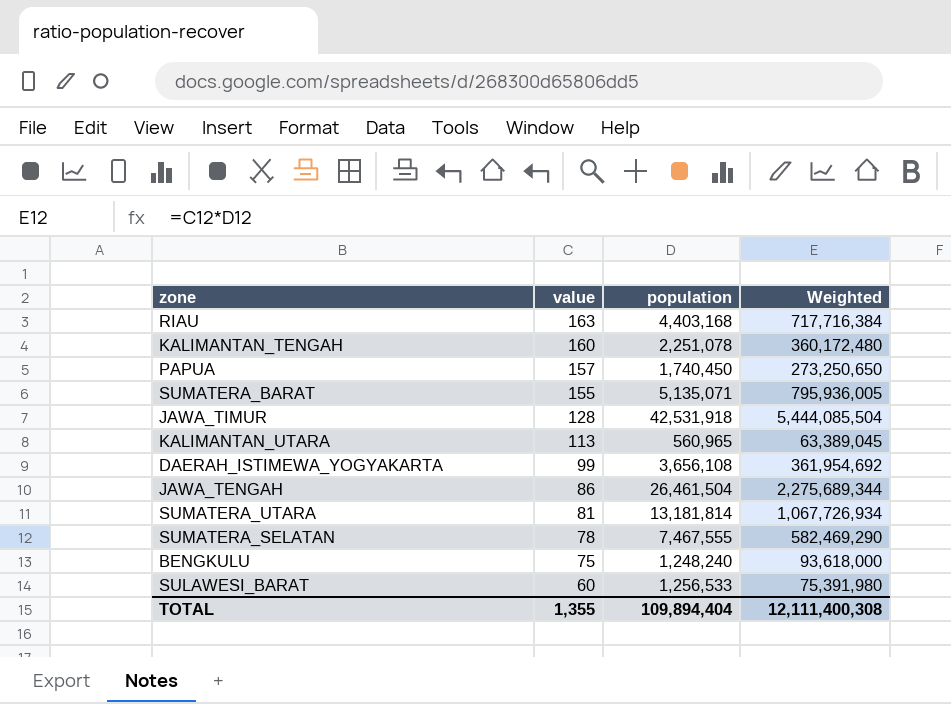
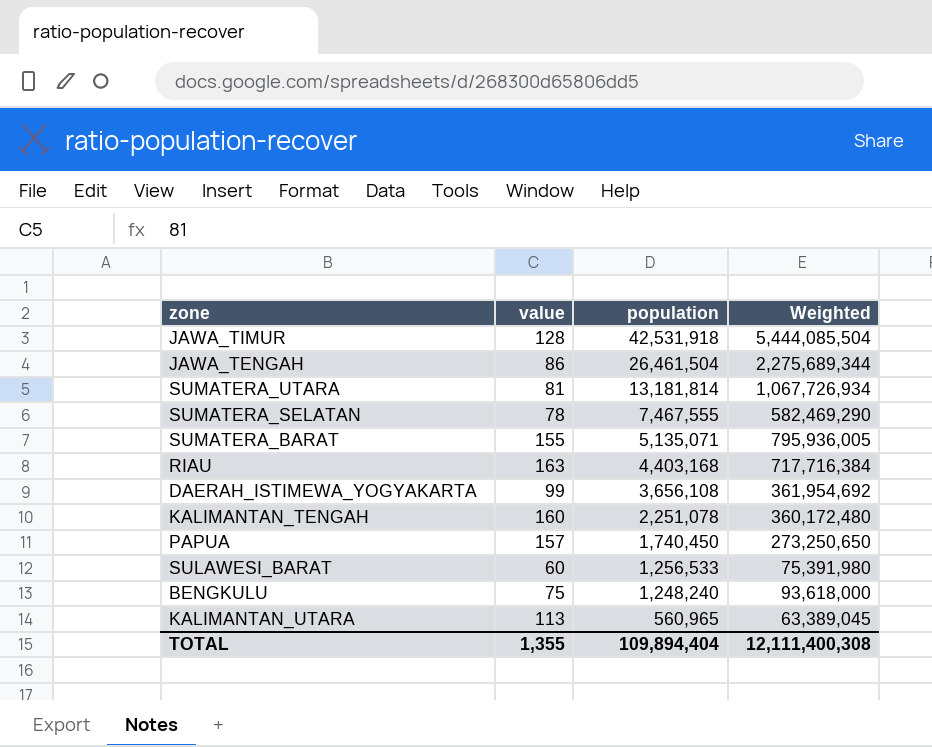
row order: value descending -> population descending

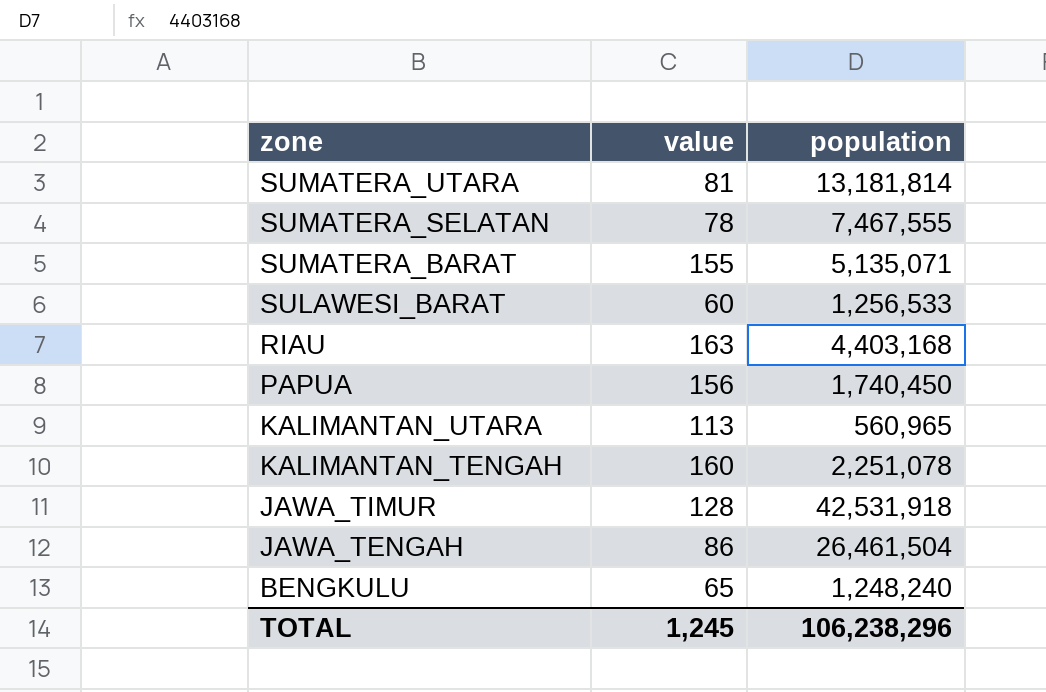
row order: population descending -> zone descending
column Weighted | formula: [value] * [population] -> none
row DAERAH_ISTIMEWA_YOGYAKARTA: 99 | 3,656,108 | 361,954,692 -> none
PAPUA | value: 157 -> 156
BENGKULU | value: 75 -> 65
TOTAL | value: 1,355 -> 1,245
TOTAL | population: 109,894,404 -> 106,238,296

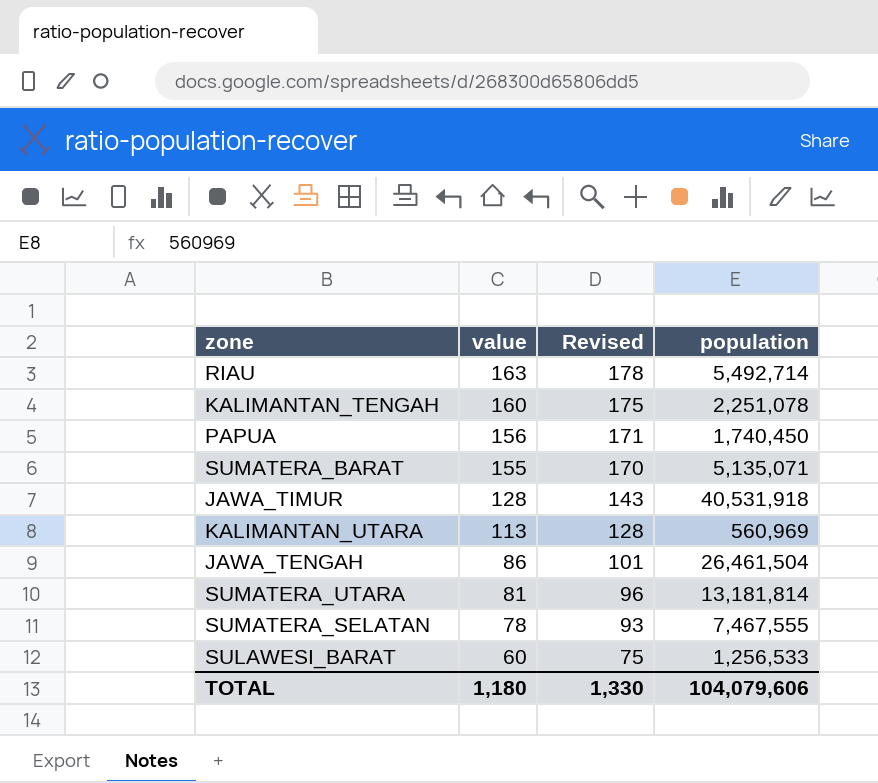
row order: zone descending -> value descending
column Revised | formula: none -> [value] + 15
row BENGKULU: 65 | 1,248,240 -> none
RIAU | population: 4,403,168 -> 5,492,714
JAWA_TIMUR | population: 42,531,918 -> 40,531,918
KALIMANTAN_UTARA | population: 560,965 -> 560,969
TOTAL | value: 1,245 -> 1,180
TOTAL | population: 106,238,296 -> 104,079,606

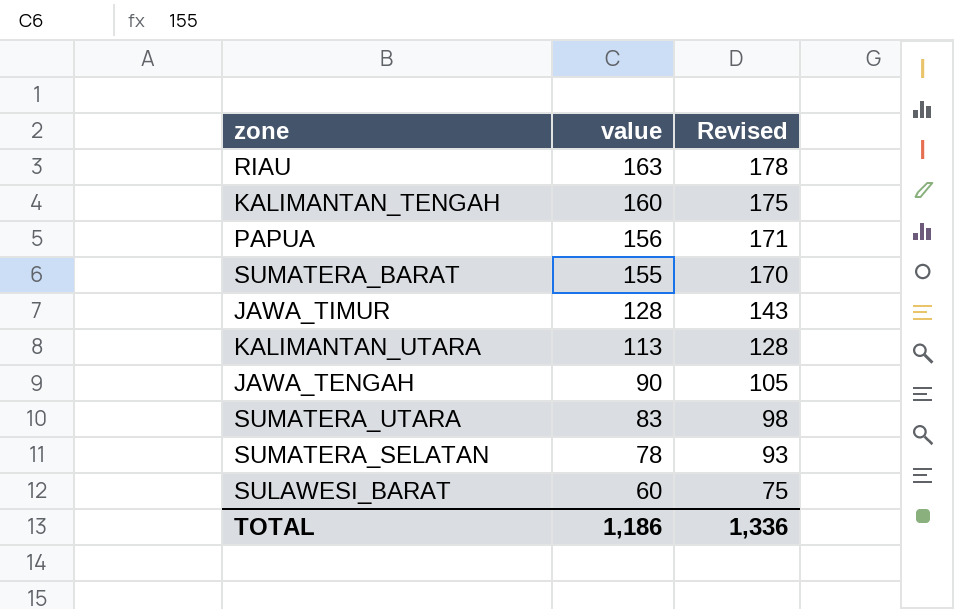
column population | position: 4 -> none
JAWA_TENGAH | value: 86 -> 90
JAWA_TENGAH | Revised: 101 -> 105
SUMATERA_UTARA | value: 81 -> 83
SUMATERA_UTARA | Revised: 96 -> 98
TOTAL | value: 1,180 -> 1,186
TOTAL | Revised: 1,330 -> 1,336

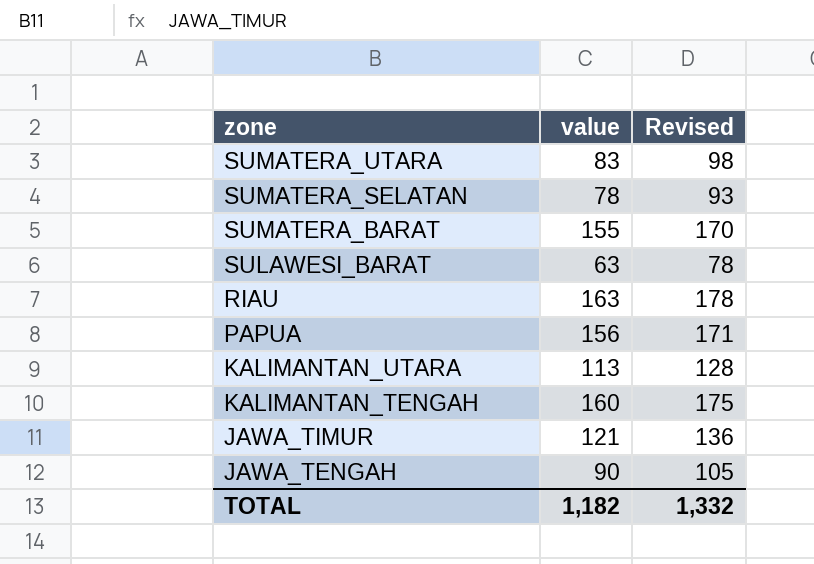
row order: value descending -> zone descending
SULAWESI_BARAT | value: 60 -> 63
SULAWESI_BARAT | Revised: 75 -> 78
JAWA_TIMUR | value: 128 -> 121
JAWA_TIMUR | Revised: 143 -> 136
TOTAL | value: 1,186 -> 1,182
TOTAL | Revised: 1,336 -> 1,332

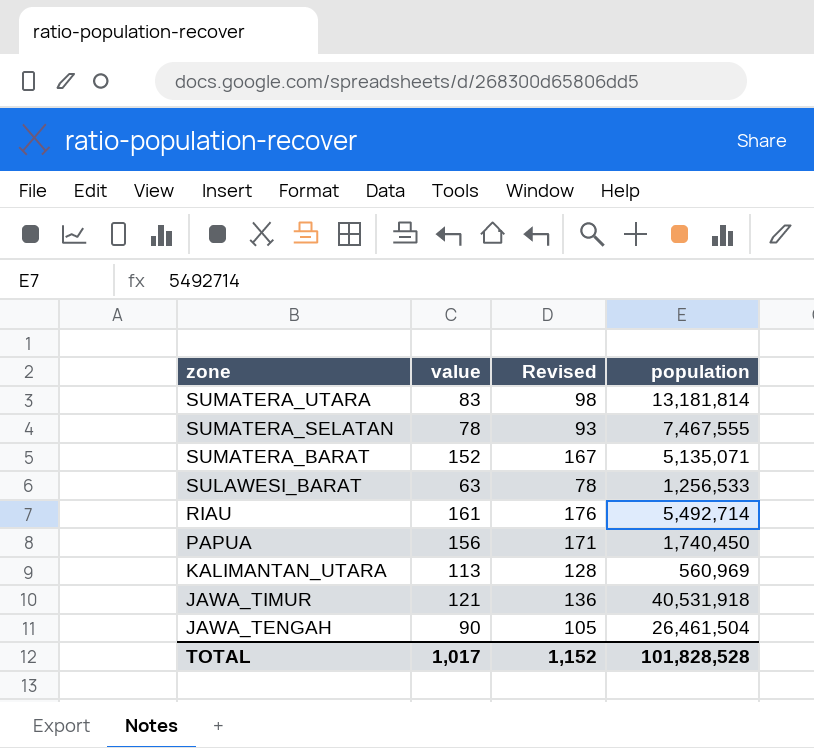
column population | position: none -> 4
row KALIMANTAN_TENGAH: 160 | 175 -> none
SUMATERA_BARAT | value: 155 -> 152
SUMATERA_BARAT | Revised: 170 -> 167
RIAU | value: 163 -> 161
RIAU | Revised: 178 -> 176
TOTAL | value: 1,182 -> 1,017
TOTAL | Revised: 1,332 -> 1,152

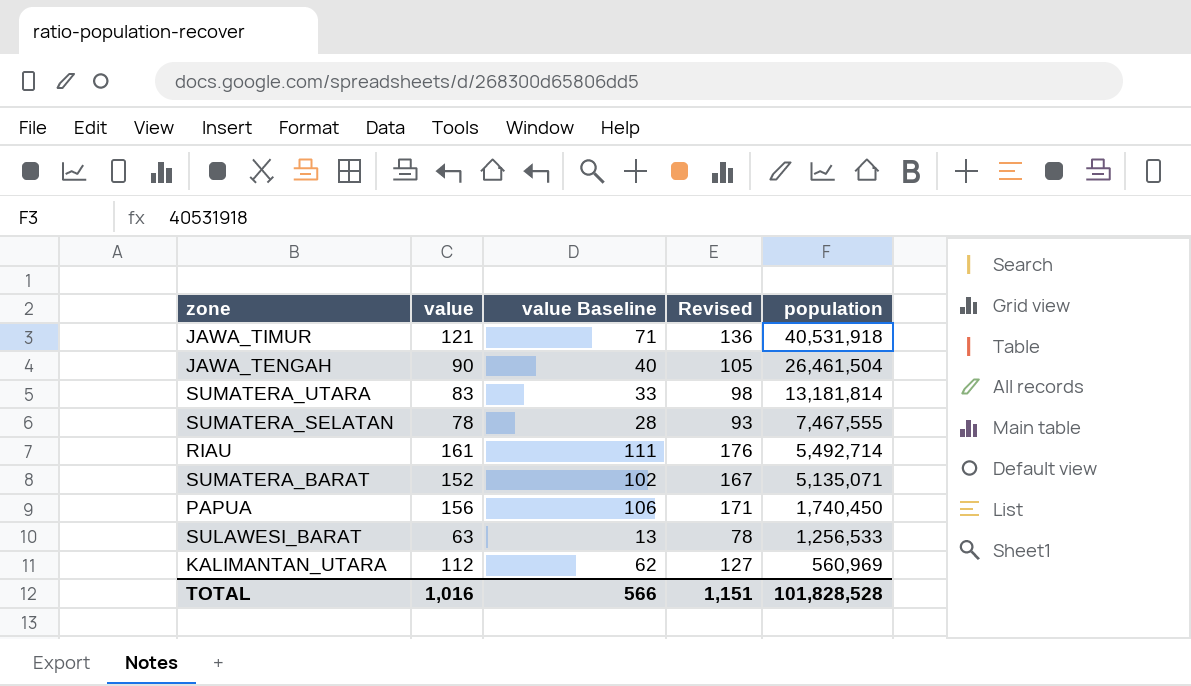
row order: zone descending -> population descending
column value Baseline | formula: none -> [value] - 50
KALIMANTAN_UTARA | value: 113 -> 112
KALIMANTAN_UTARA | Revised: 128 -> 127
TOTAL | value: 1,017 -> 1,016
TOTAL | Revised: 1,152 -> 1,151

